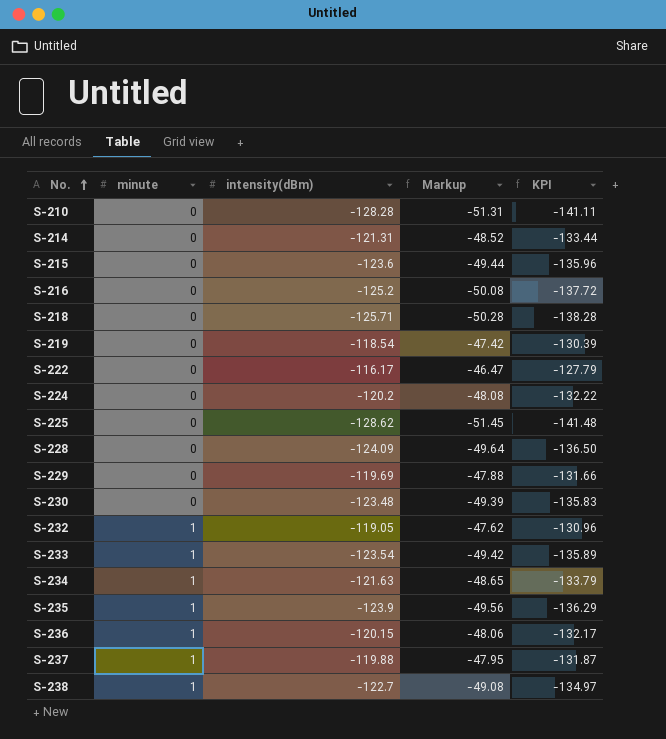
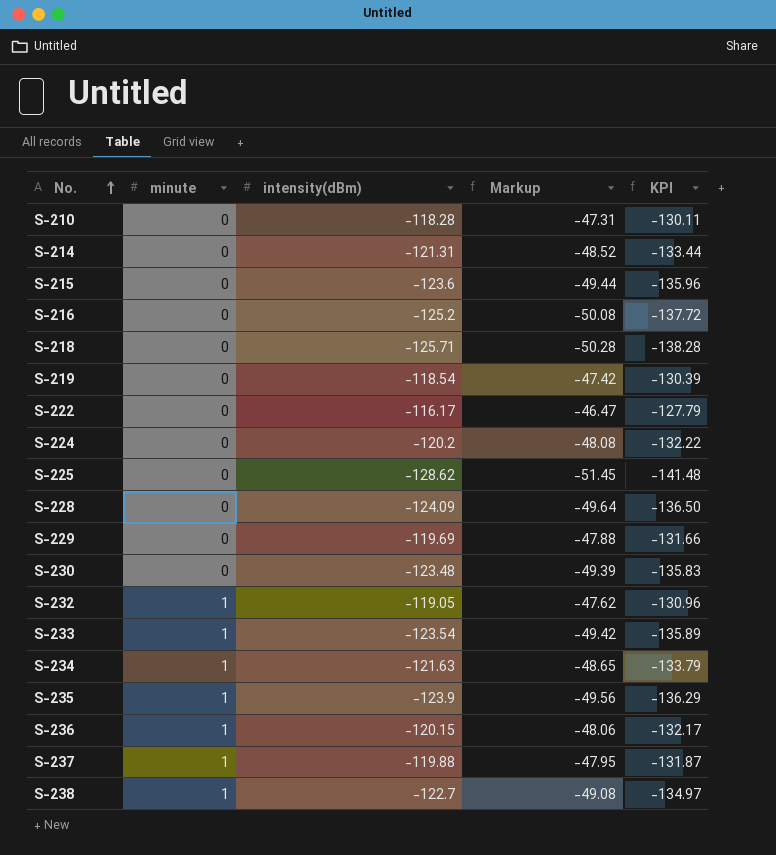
S-210 | intensity(dBm): -128.28 -> -118.28
S-210 | Markup: -51.31 -> -47.31
S-210 | KPI: -141.11 -> -130.11

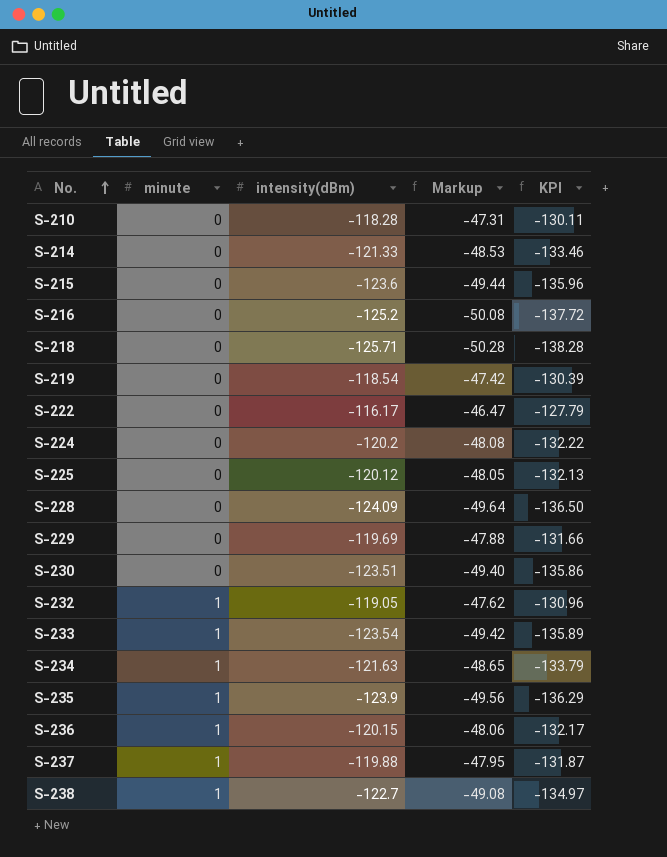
S-214 | intensity(dBm): -121.31 -> -121.33
S-214 | Markup: -48.52 -> -48.53
S-214 | KPI: -133.44 -> -133.46
S-225 | intensity(dBm): -128.62 -> -120.12
S-225 | Markup: -51.45 -> -48.05
S-225 | KPI: -141.48 -> -132.13
S-230 | intensity(dBm): -123.48 -> -123.51
S-230 | Markup: -49.39 -> -49.40
S-230 | KPI: -135.83 -> -135.86

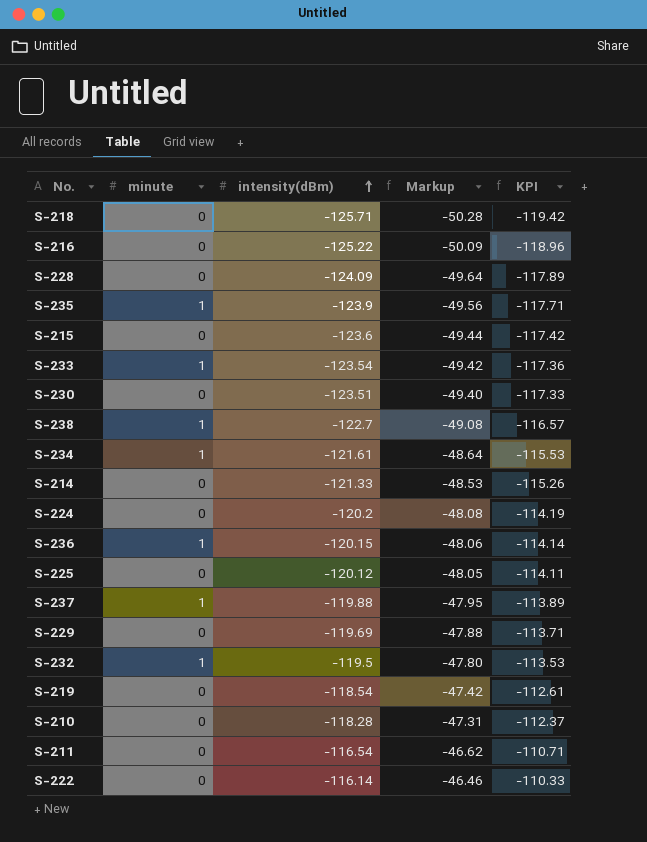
row order: No. ascending -> intensity(dBm) ascending
column KPI | formula: [intensity(dBm)] * 1.1 -> [intensity(dBm)] * 0.95
S-216 | intensity(dBm): -125.2 -> -125.22
S-216 | Markup: -50.08 -> -50.09
S-234 | intensity(dBm): -121.63 -> -121.61
S-234 | Markup: -48.65 -> -48.64
S-232 | intensity(dBm): -119.05 -> -119.5
S-232 | Markup: -47.62 -> -47.80
row S-211: none -> 0 | -116.54 | -46.62 | -110.71
S-222 | intensity(dBm): -116.17 -> -116.14
S-222 | Markup: -46.47 -> -46.46

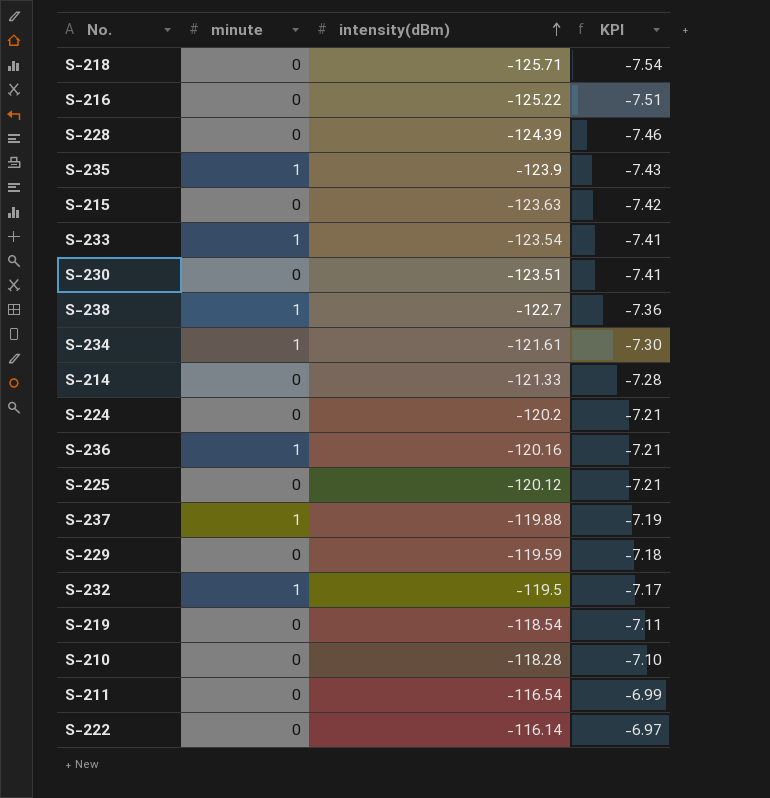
column Markup | formula: [intensity(dBm)] * 0.4 -> none
column KPI | formula: [intensity(dBm)] * 0.95 -> [intensity(dBm)] * 0.06
S-228 | intensity(dBm): -124.09 -> -124.39
S-215 | intensity(dBm): -123.6 -> -123.63
S-236 | intensity(dBm): -120.15 -> -120.16
S-229 | intensity(dBm): -119.69 -> -119.59

